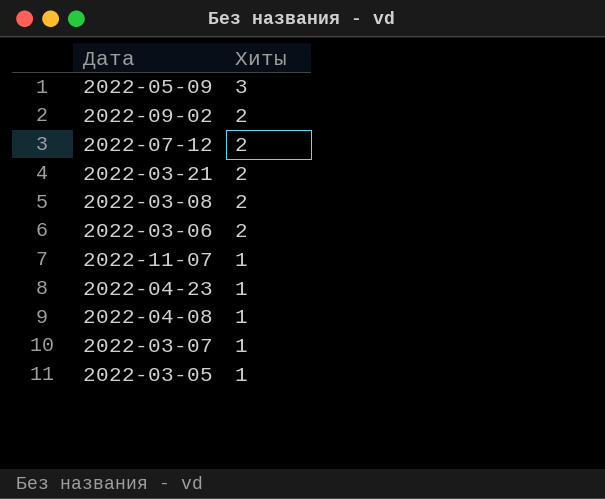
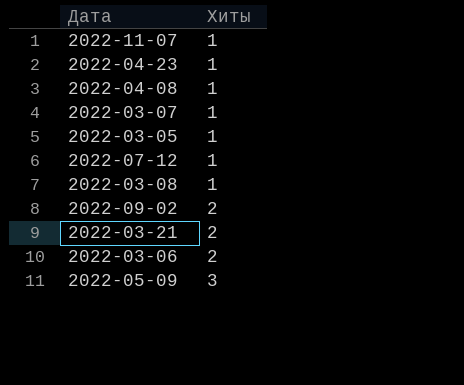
row order: Хиты descending -> Хиты ascending
2022-07-12 | Хиты: 2 -> 1
2022-03-08 | Хиты: 2 -> 1

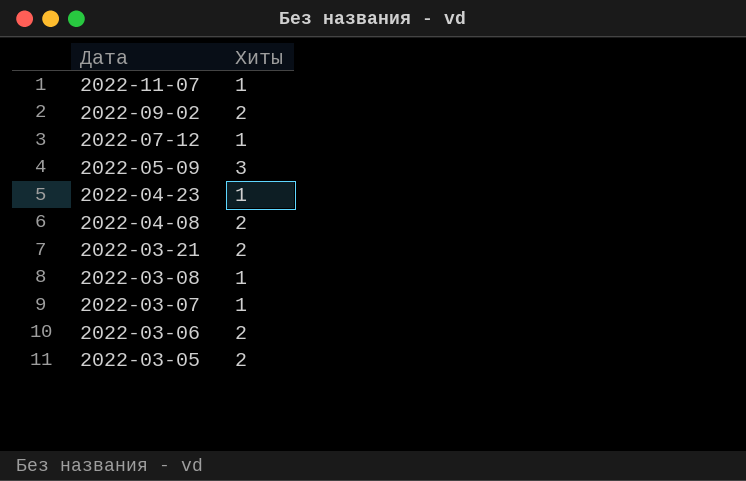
row order: Хиты ascending -> Дата descending
2022-04-08 | Хиты: 1 -> 2
2022-03-05 | Хиты: 1 -> 2

